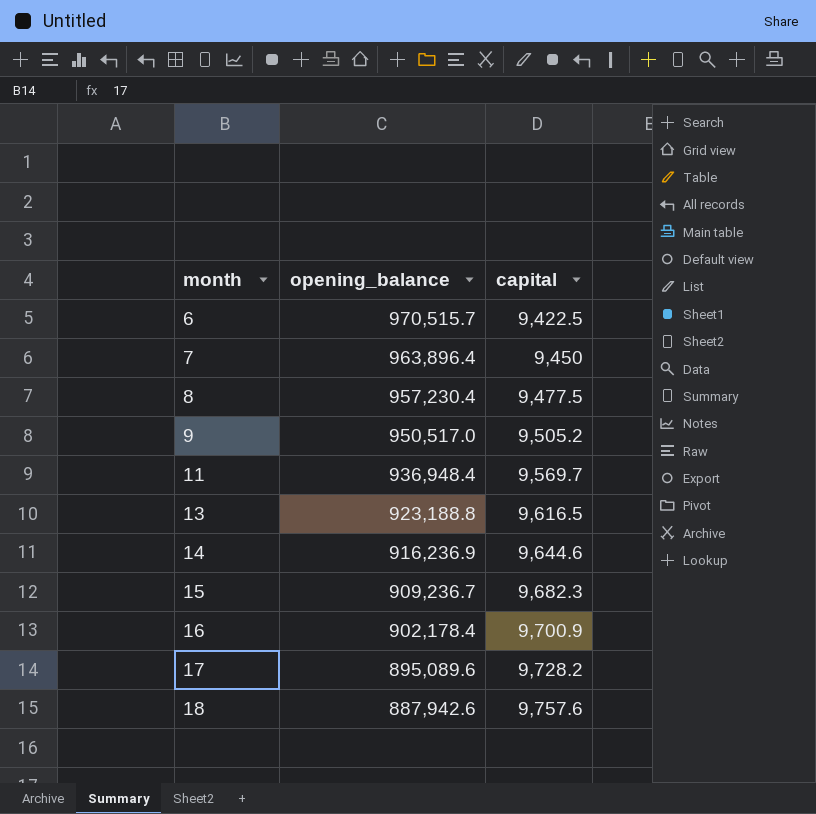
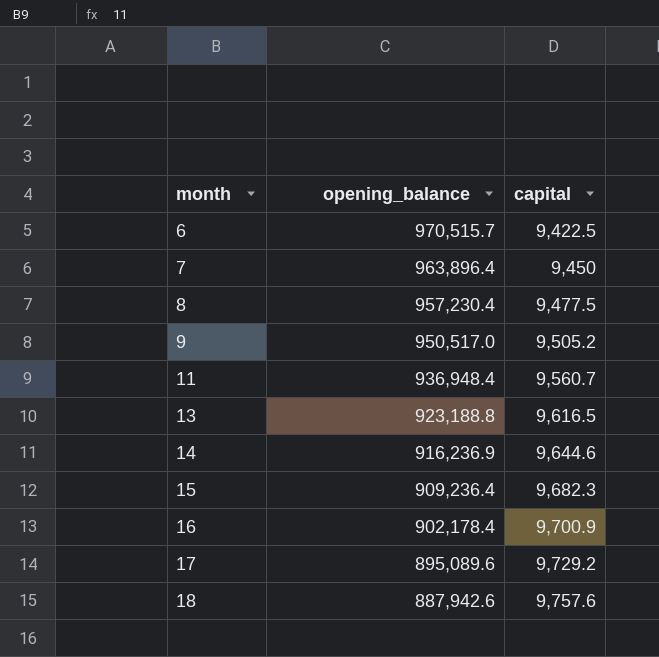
11 | capital: 9,569.7 -> 9,560.7
15 | opening_balance: 909,236.7 -> 909,236.4
17 | capital: 9,728.2 -> 9,729.2

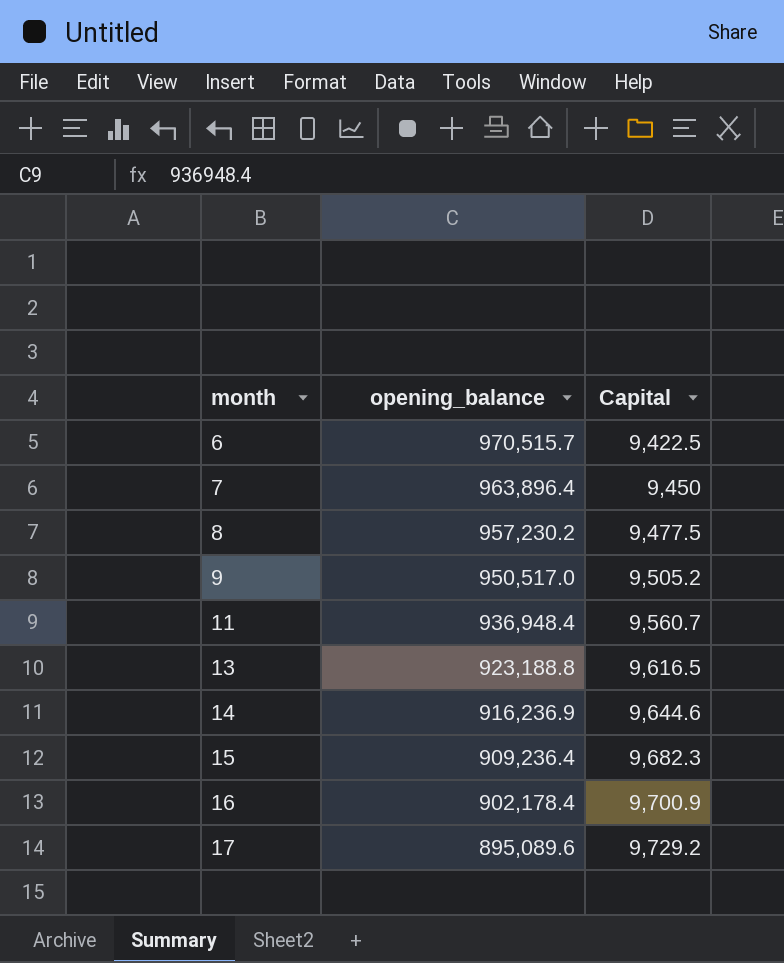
column name: capital -> Capital
row 18: 887,942.6 | 9,757.6 -> none
8 | opening_balance: 957,230.4 -> 957,230.2

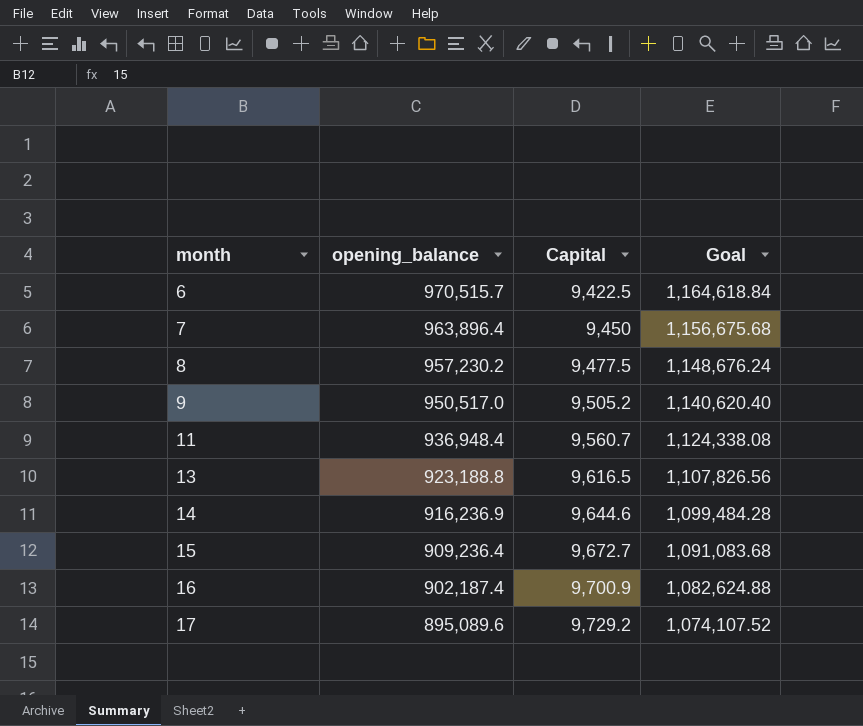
column Goal | formula: none -> [opening_balance] * 1.2
15 | Capital: 9,682.3 -> 9,672.7
16 | opening_balance: 902,178.4 -> 902,187.4

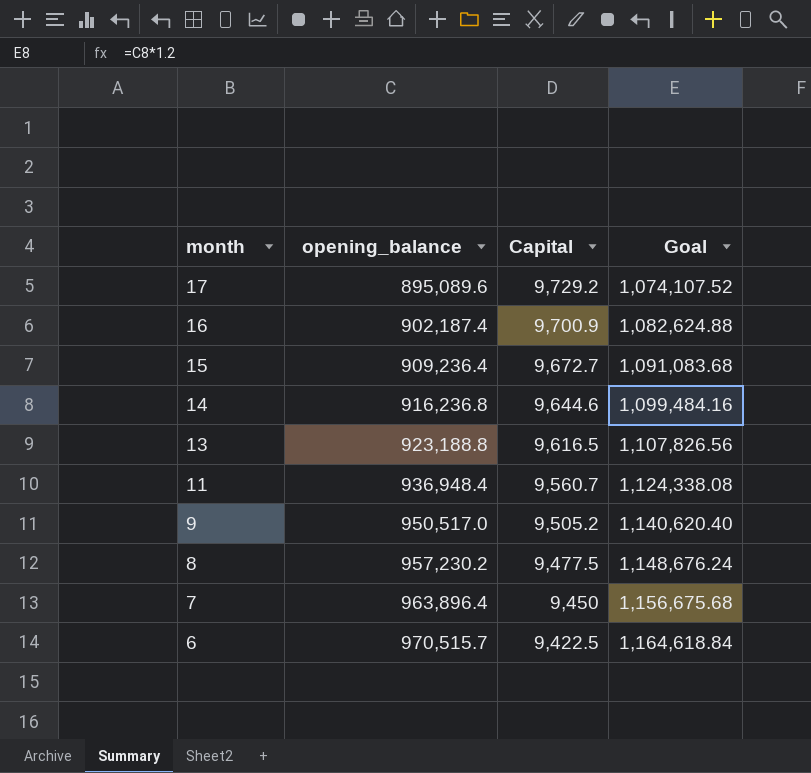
row order: month ascending -> month descending
14 | opening_balance: 916,236.9 -> 916,236.8
14 | Goal: 1,099,484.28 -> 1,099,484.16

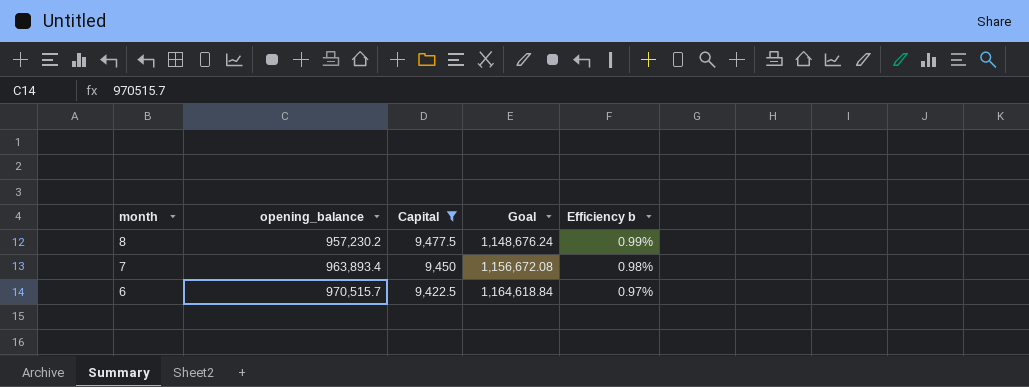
filter: none -> Capital <= 9,477.5
column Efficiency b | formula: none -> [Capital] / [opening_balance]
7 | opening_balance: 963,896.4 -> 963,893.4
7 | Goal: 1,156,675.68 -> 1,156,672.08

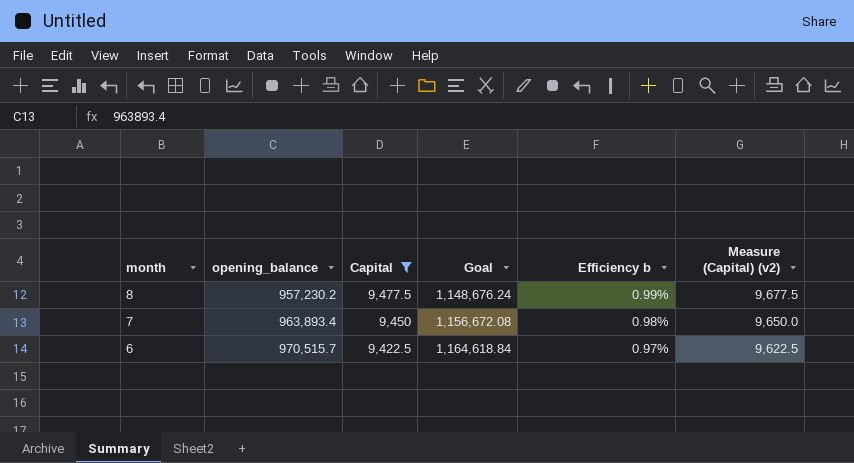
column Measure (Capital) (v2) | formula: none -> [Capital] + 200

